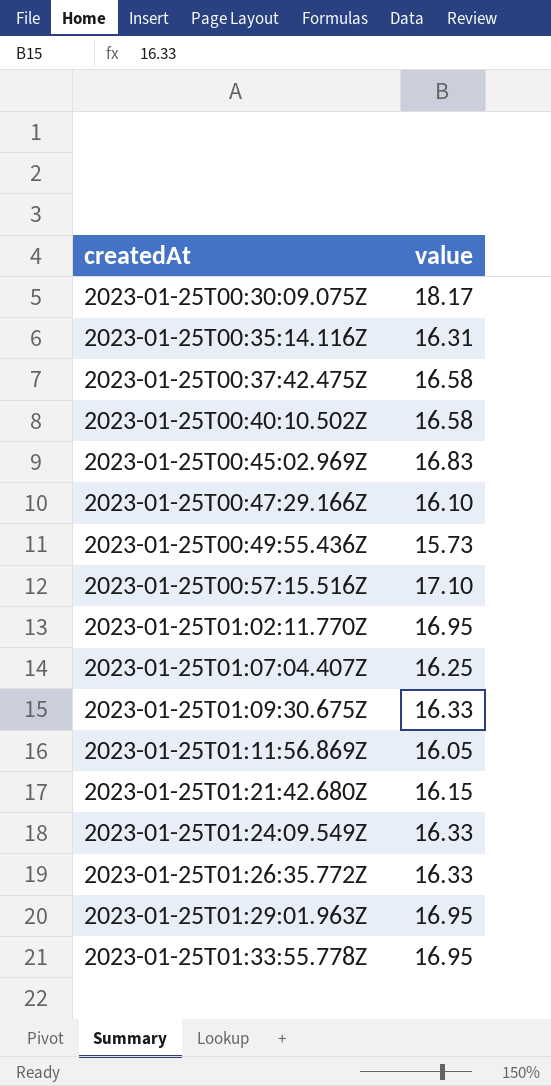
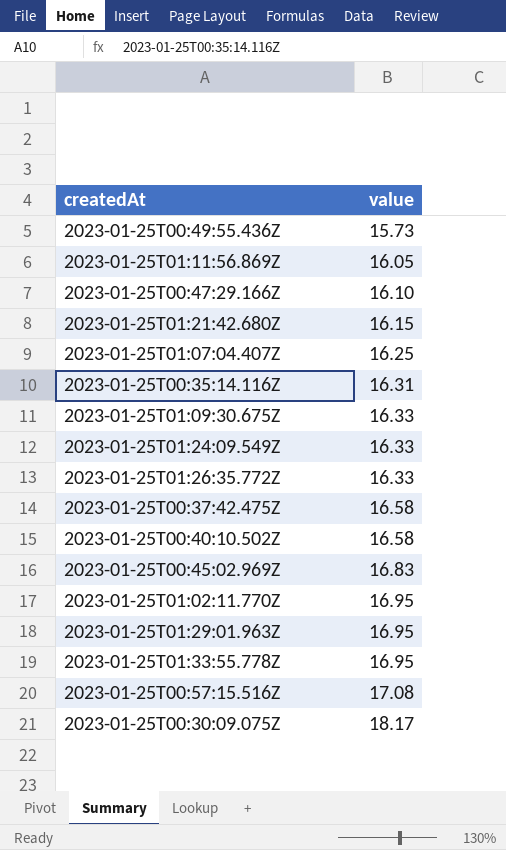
row order: createdAt ascending -> value ascending
2023-01-25T00:57:15.516Z | value: 17.10 -> 17.08

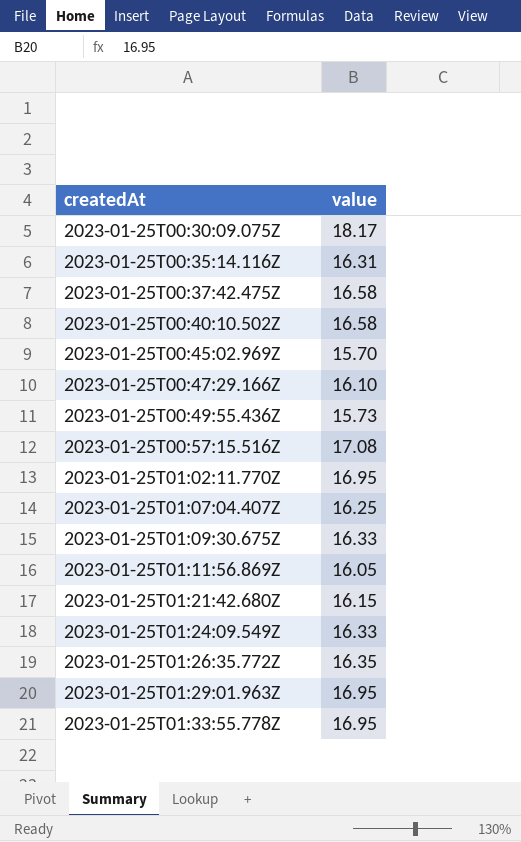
row order: value ascending -> createdAt ascending
2023-01-25T00:45:02.969Z | value: 16.83 -> 15.70
2023-01-25T01:26:35.772Z | value: 16.33 -> 16.35

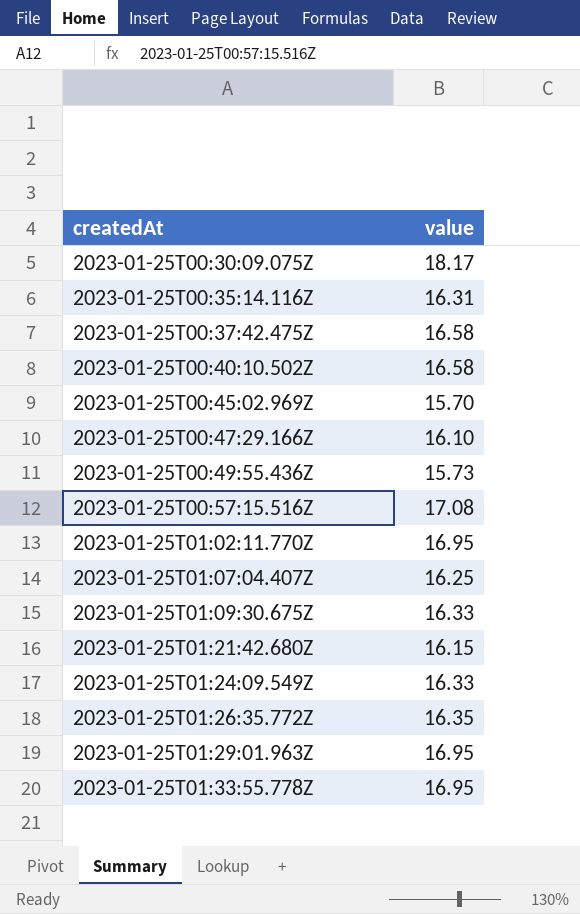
row 2023-01-25T01:11:56.869Z: 16.05 -> none

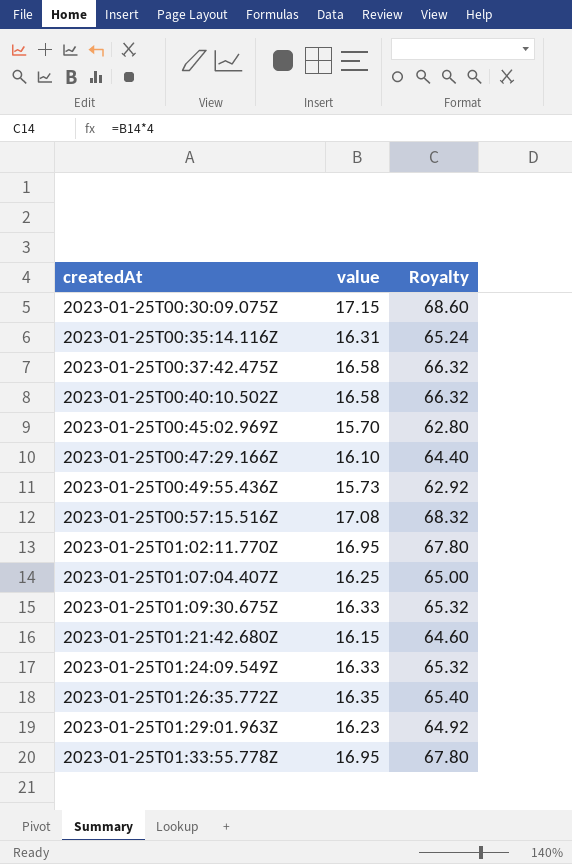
column Royalty | formula: none -> [value] * 4
2023-01-25T00:30:09.075Z | value: 18.17 -> 17.15
2023-01-25T01:29:01.963Z | value: 16.95 -> 16.23

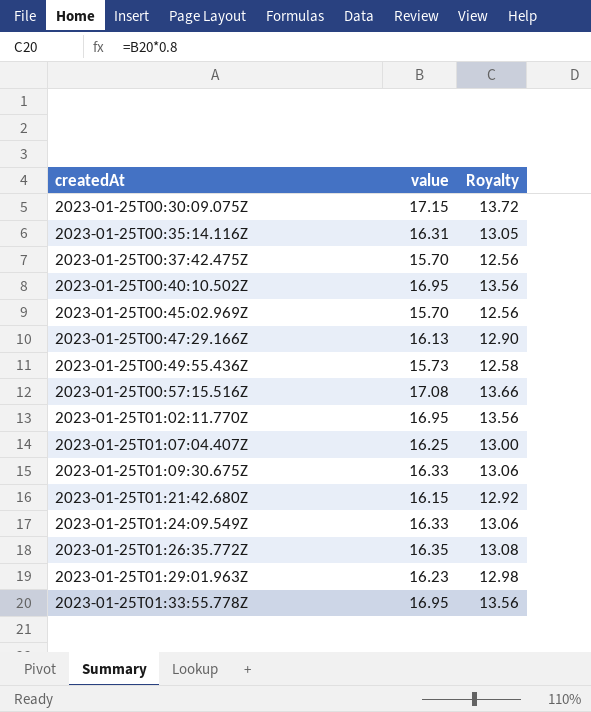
column Royalty | formula: [value] * 4 -> [value] * 0.8
2023-01-25T00:37:42.475Z | value: 16.58 -> 15.70
2023-01-25T00:40:10.502Z | value: 16.58 -> 16.95
2023-01-25T00:47:29.166Z | value: 16.10 -> 16.13

